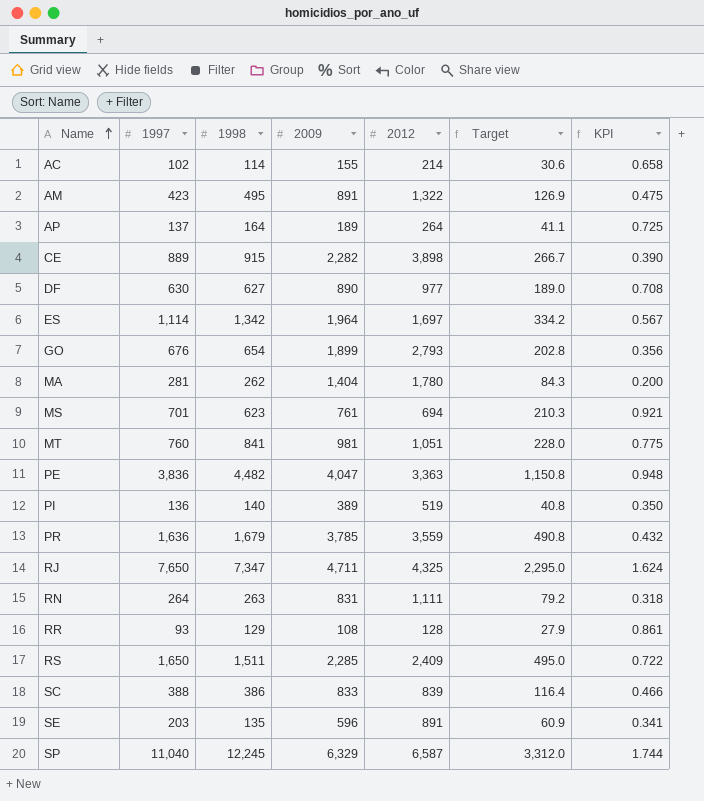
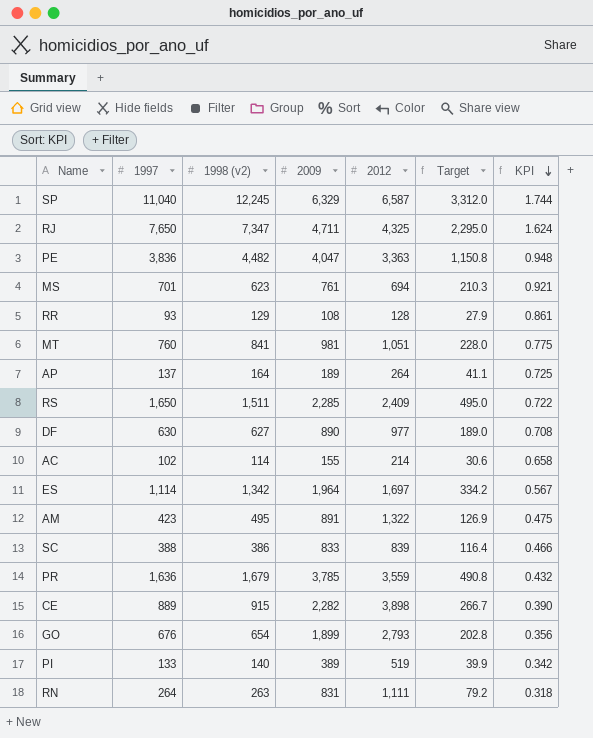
row order: Name ascending -> KPI descending
column name: 1998 -> 1998 (v2)
row MA: 281 | 262 | 1,404 | 1,780 | 84.3 | 0.200 -> none
row SE: 203 | 135 | 596 | 891 | 60.9 | 0.341 -> none
PI | 1997: 136 -> 133
PI | Target: 40.8 -> 39.9
PI | KPI: 0.350 -> 0.342

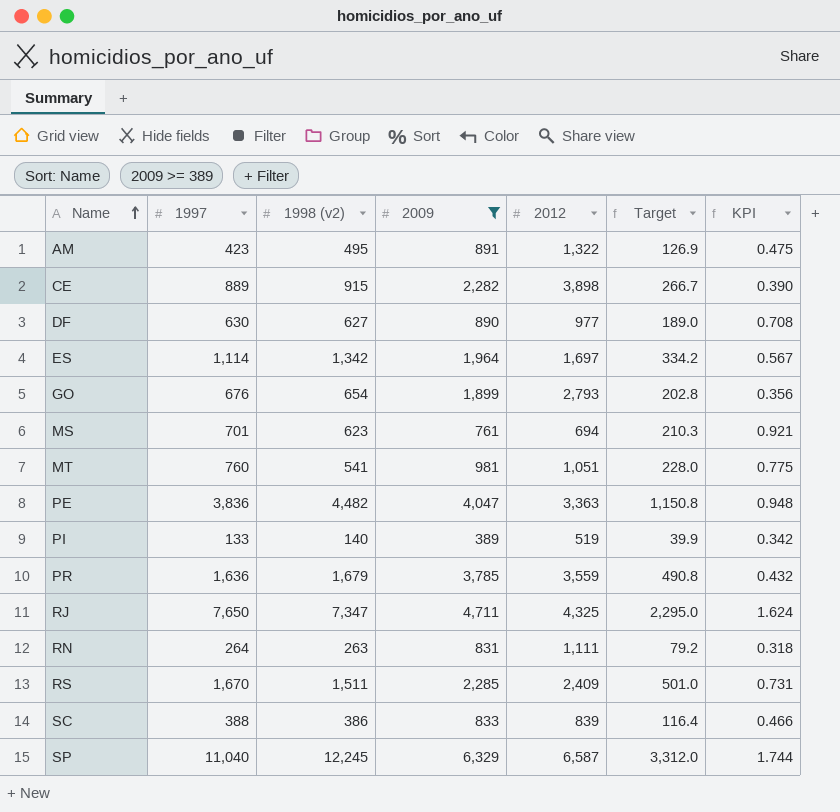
filter: none -> 2009 >= 389
row order: KPI descending -> Name ascending
MT | 1998 (v2): 841 -> 541
RS | 1997: 1,650 -> 1,670
RS | Target: 495.0 -> 501.0
RS | KPI: 0.722 -> 0.731

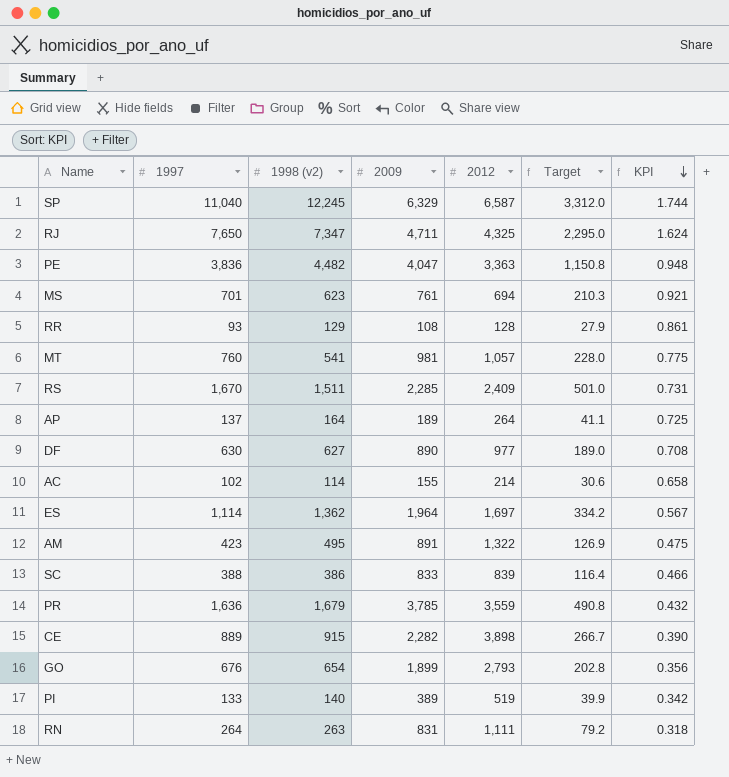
filter: 2009 >= 389 -> none
row order: Name ascending -> KPI descending
MT | 2012: 1,051 -> 1,057
ES | 1998 (v2): 1,342 -> 1,362

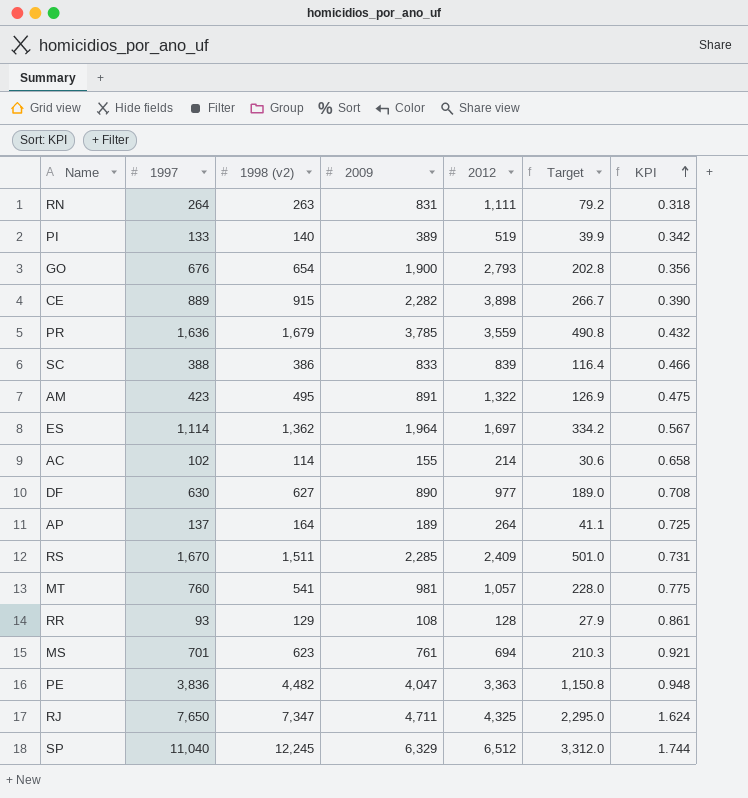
row order: KPI descending -> KPI ascending
GO | 2009: 1,899 -> 1,900
SP | 2012: 6,587 -> 6,512

